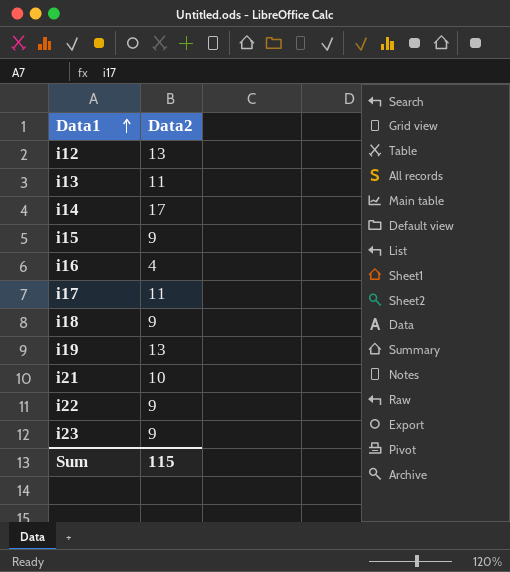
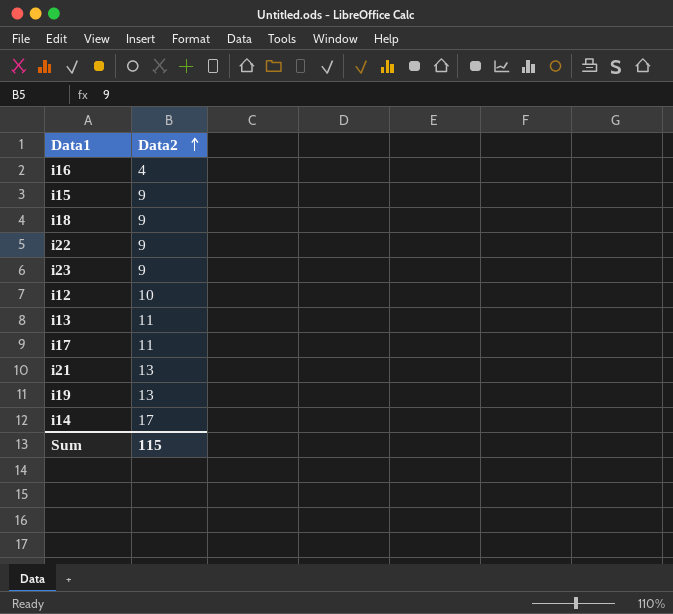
row order: Data1 ascending -> Data2 ascending
i12 | Data2: 13 -> 10
i21 | Data2: 10 -> 13

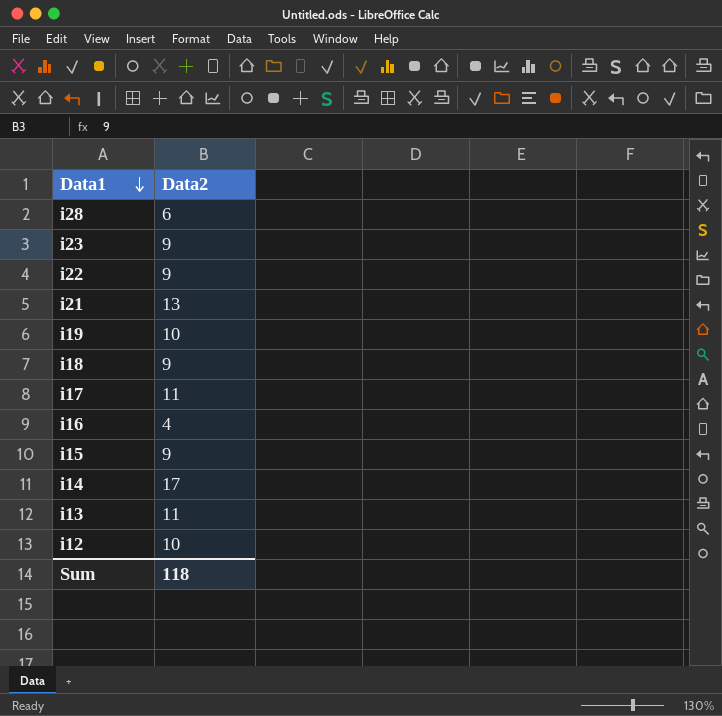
row order: Data2 ascending -> Data1 descending
row i28: none -> 6
i19 | Data2: 13 -> 10
Sum | Data2: 115 -> 118

